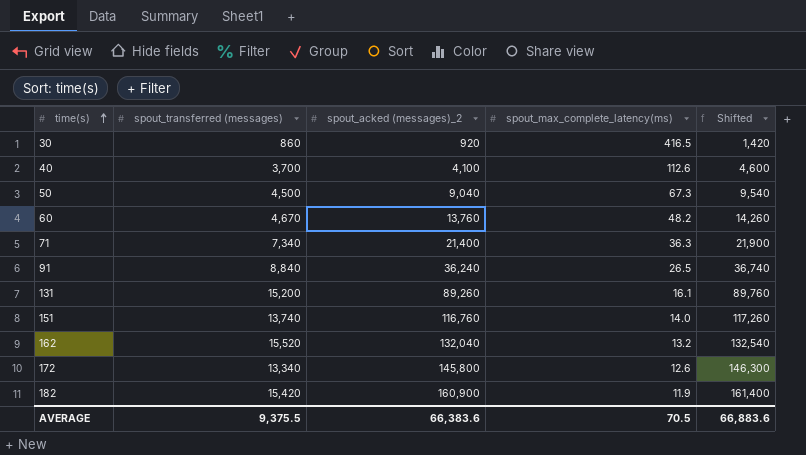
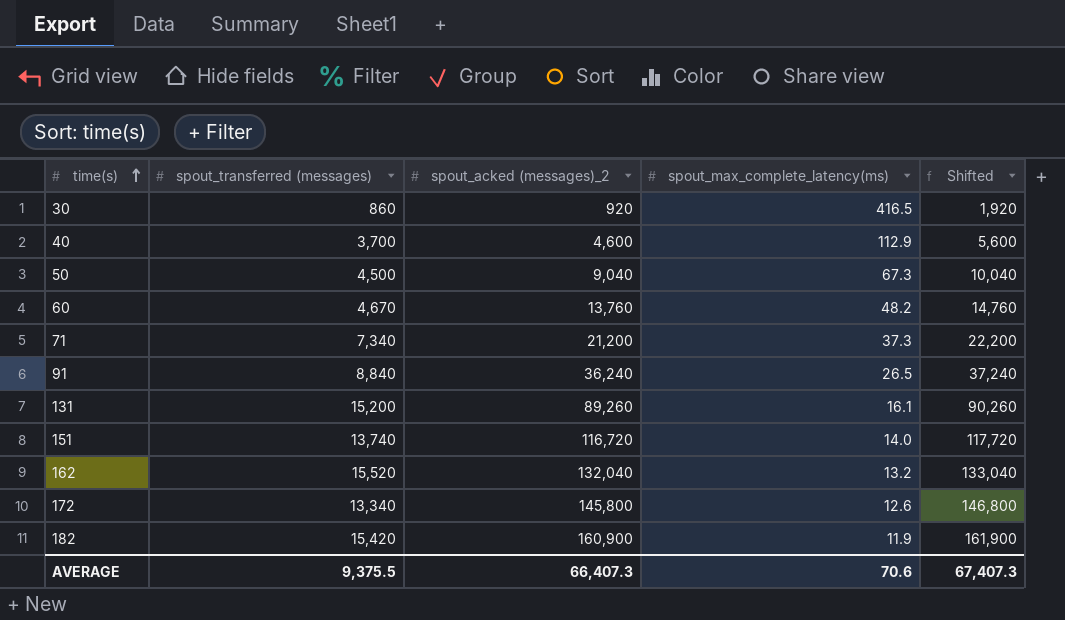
column Shifted | formula: [spout_acked (messages)_2] + 500 -> [spout_acked (messages)_2] + 1000
40 | spout_acked (messages)_2: 4,100 -> 4,600
40 | spout_max_complete_latency(ms): 112.6 -> 112.9
71 | spout_acked (messages)_2: 21,400 -> 21,200
71 | spout_max_complete_latency(ms): 36.3 -> 37.3
151 | spout_acked (messages)_2: 116,760 -> 116,720
AVERAGE | spout_acked (messages)_2: 66,383.6 -> 66,407.3
AVERAGE | spout_max_complete_latency(ms): 70.5 -> 70.6
AVERAGE | Shifted: 66,883.6 -> 67,407.3

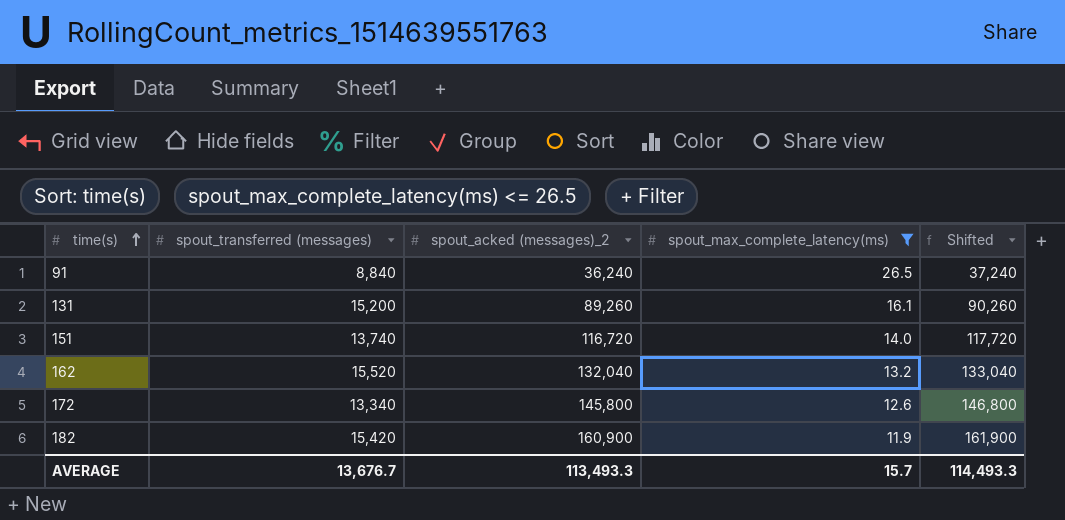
filter: none -> spout_max_complete_latency(ms) <= 26.5
AVERAGE | spout_transferred (messages): 9,375.5 -> 13,676.7
AVERAGE | spout_acked (messages)_2: 66,407.3 -> 113,493.3
AVERAGE | spout_max_complete_latency(ms): 70.6 -> 15.7
AVERAGE | Shifted: 67,407.3 -> 114,493.3

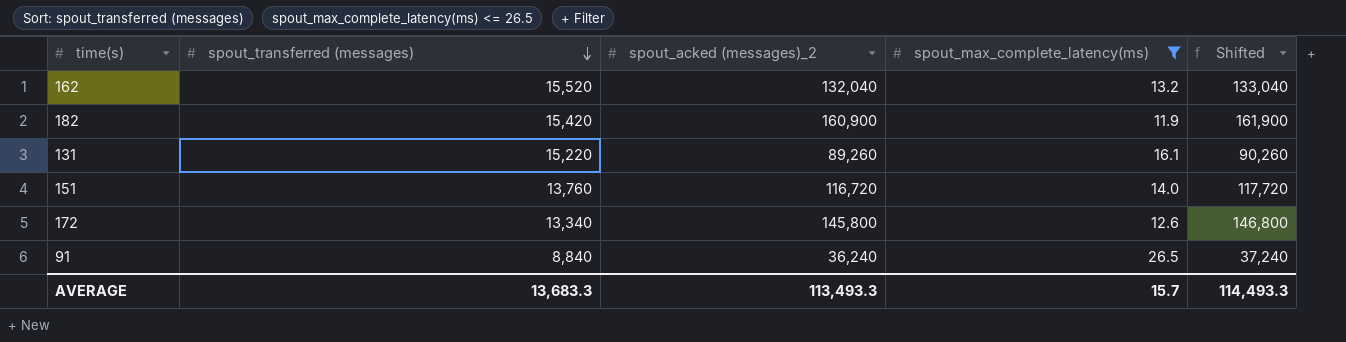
row order: time(s) ascending -> spout_transferred (messages) descending
131 | spout_transferred (messages): 15,200 -> 15,220
151 | spout_transferred (messages): 13,740 -> 13,760
AVERAGE | spout_transferred (messages): 13,676.7 -> 13,683.3

